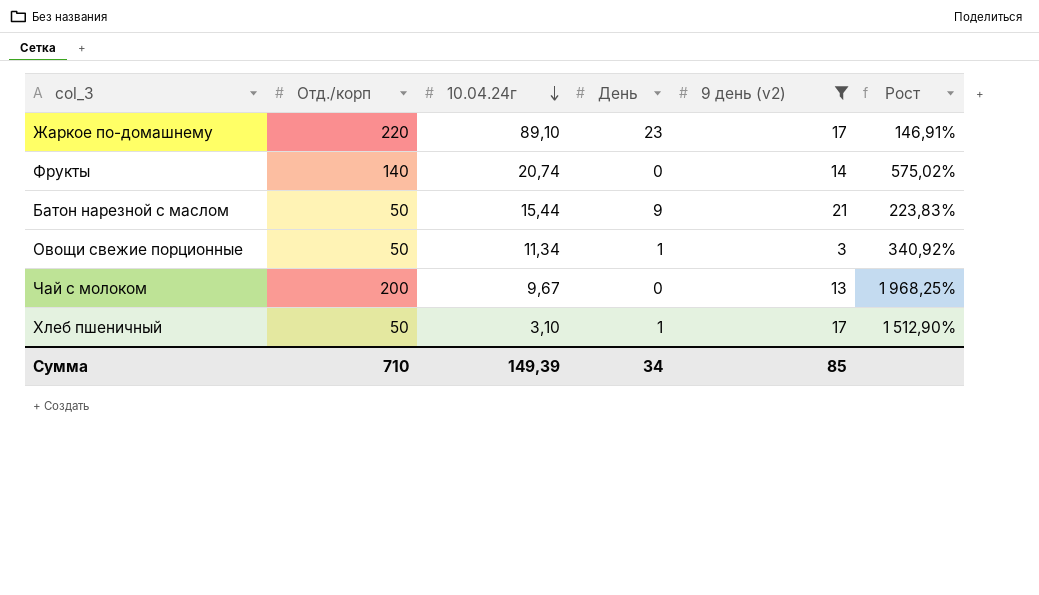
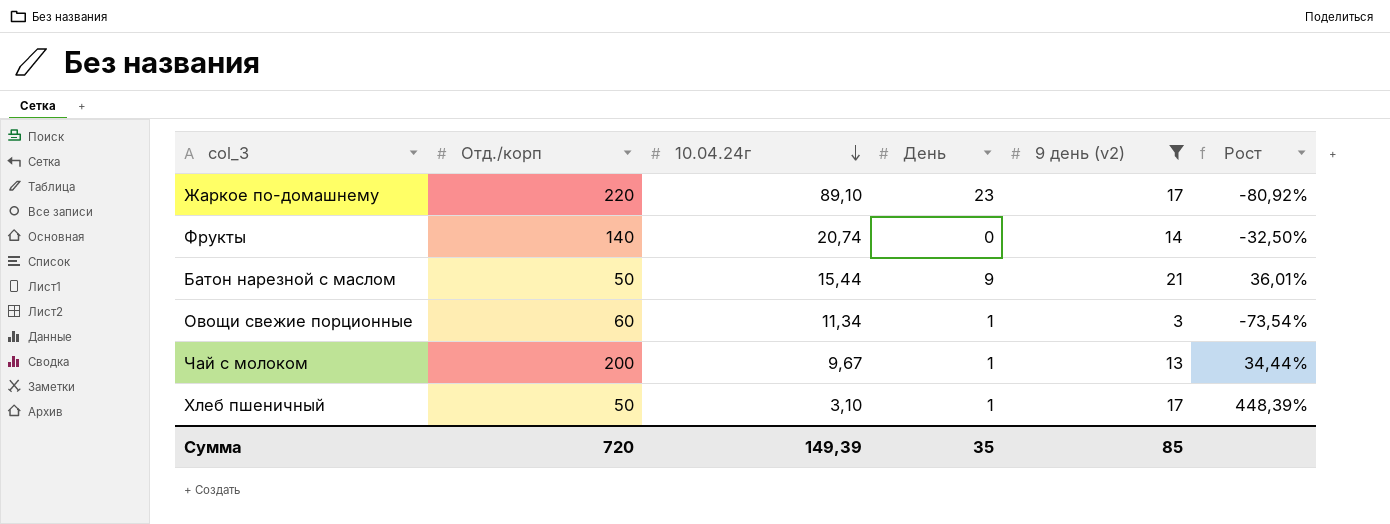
column Рост | formula: ([Отд./корп] - [10.04.24г]) / [10.04.24г] -> ([9 день (v2)] - [10.04.24г]) / [10.04.24г]
Овощи свежие порционные | Отд./корп: 50 -> 60
Чай с молоком | День: 0 -> 1
Сумма | Отд./корп: 710 -> 720
Сумма | День: 34 -> 35

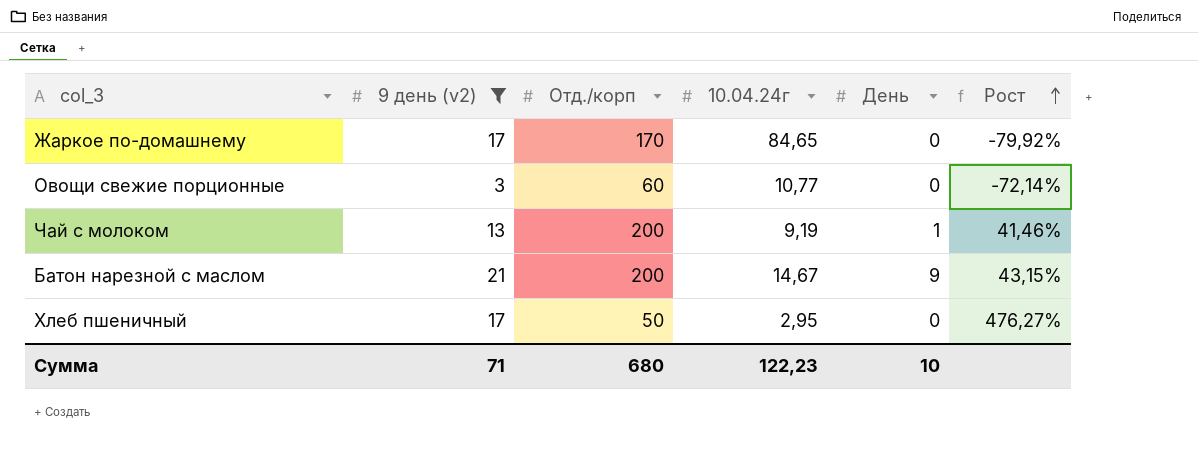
row order: 10.04.24г descending -> Рост ascending
column 9 день (v2) | position: 5 -> 2
row Фрукты: 140 | 20,74 | 0 | 14 | -32,50% -> none
Жаркое по-домашнему | Отд./корп: 220 -> 170
Жаркое по-домашнему | 10.04.24г: 89,10 -> 84,65
Жаркое по-домашнему | День: 23 -> 0
Жаркое по-домашнему | Рост: -80,92% -> -79,92%
Овощи свежие порционные | 10.04.24г: 11,34 -> 10,77
Овощи свежие порционные | День: 1 -> 0
Овощи свежие порционные | Рост: -73,54% -> -72,14%
Чай с молоком | 10.04.24г: 9,67 -> 9,19
Чай с молоком | Рост: 34,44% -> 41,46%
Батон нарезной с маслом | Отд./корп: 50 -> 200
Батон нарезной с маслом | 10.04.24г: 15,44 -> 14,67
Батон нарезной с маслом | Рост: 36,01% -> 43,15%
Хлеб пшеничный | 10.04.24г: 3,10 -> 2,95
Хлеб пшеничный | День: 1 -> 0
Хлеб пшеничный | Рост: 448,39% -> 476,27%
Сумма | 9 день (v2): 85 -> 71
Сумма | Отд./корп: 720 -> 680
Сумма | 10.04.24г: 149,39 -> 122,23
Сумма | День: 35 -> 10

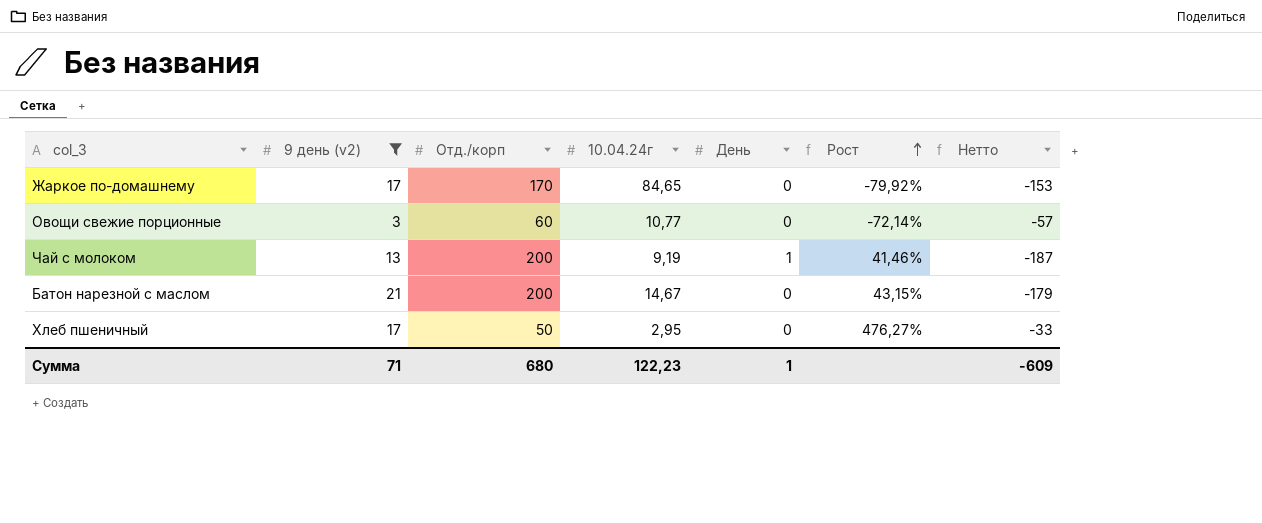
column Нетто | formula: none -> [9 день (v2)] - [Отд./корп]
Батон нарезной с маслом | День: 9 -> 0
Сумма | День: 10 -> 1

